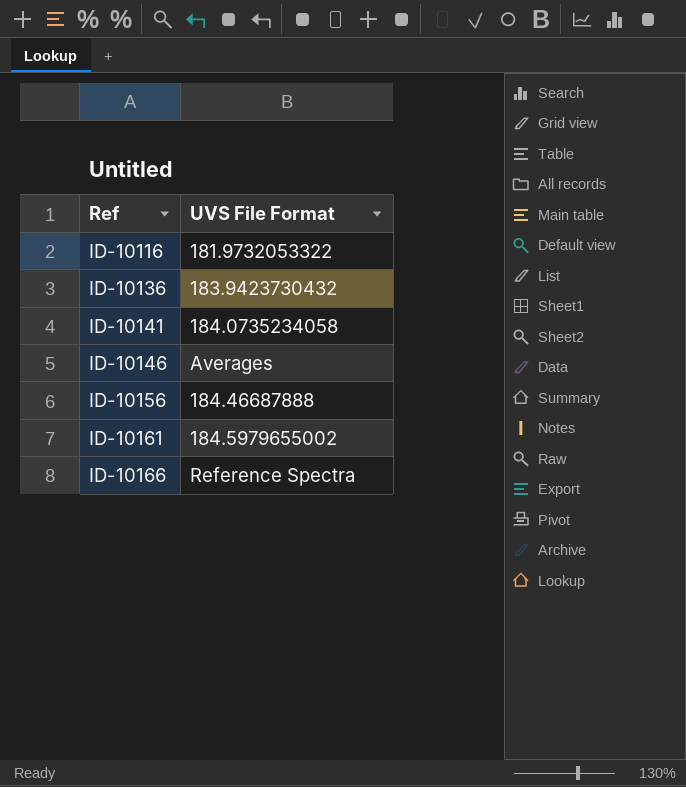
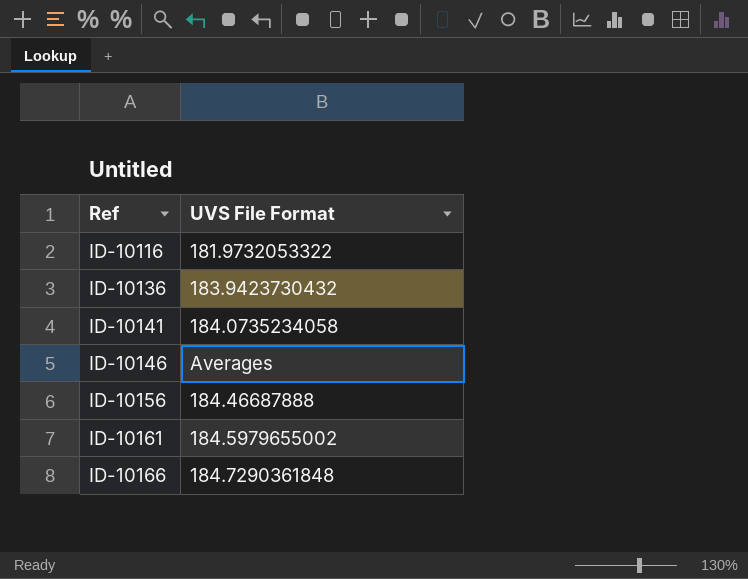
ID-10166 | UVS File Format: Reference Spectra -> 184.7290361848

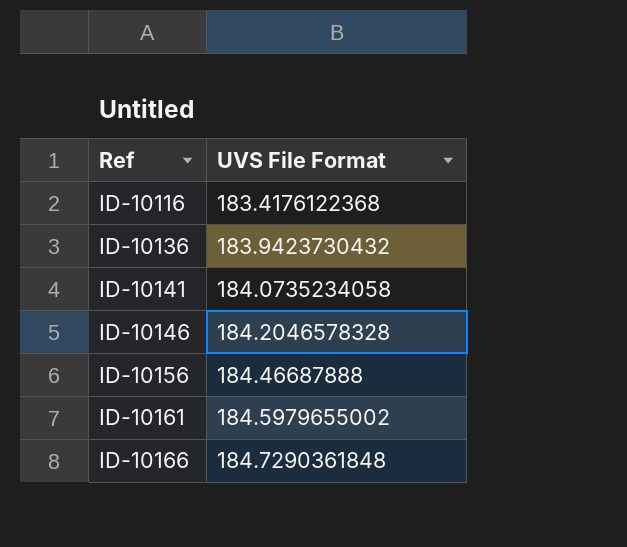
ID-10116 | UVS File Format: 181.9732053322 -> 183.4176122368
ID-10146 | UVS File Format: Averages -> 184.2046578328

